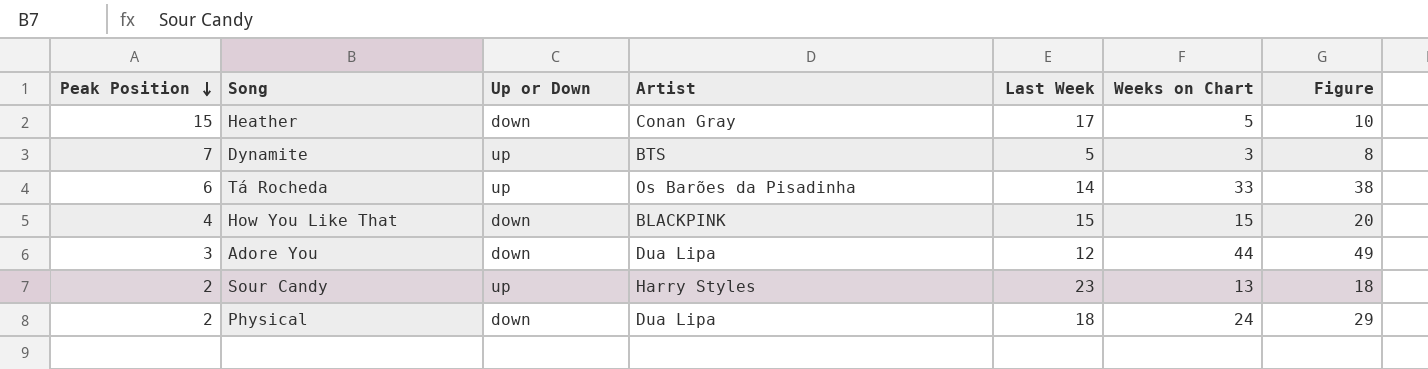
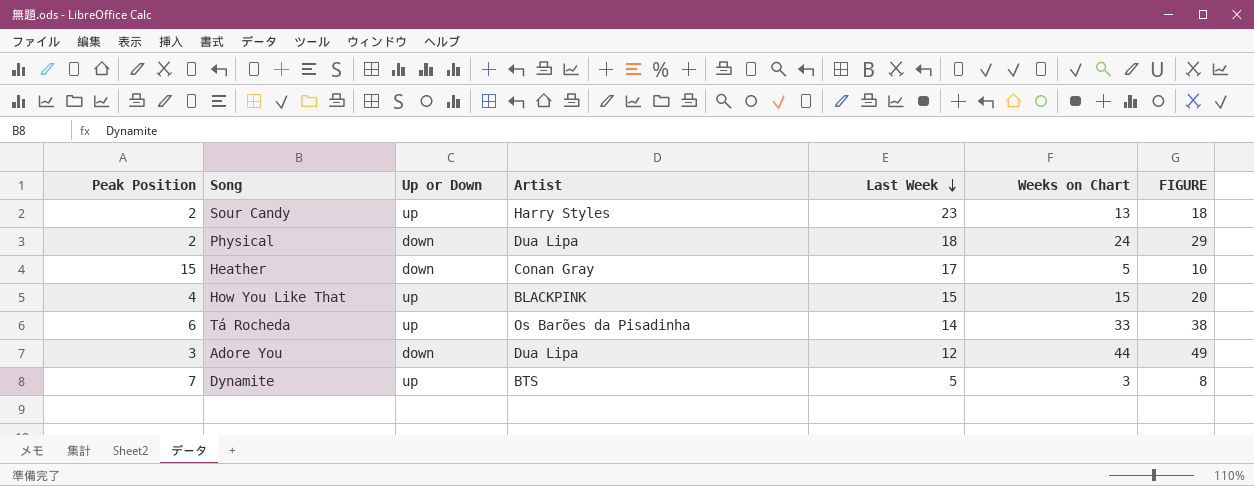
row order: Peak Position descending -> Last Week descending
column name: Figure -> FIGURE
How You Like That | Up or Down: down -> up

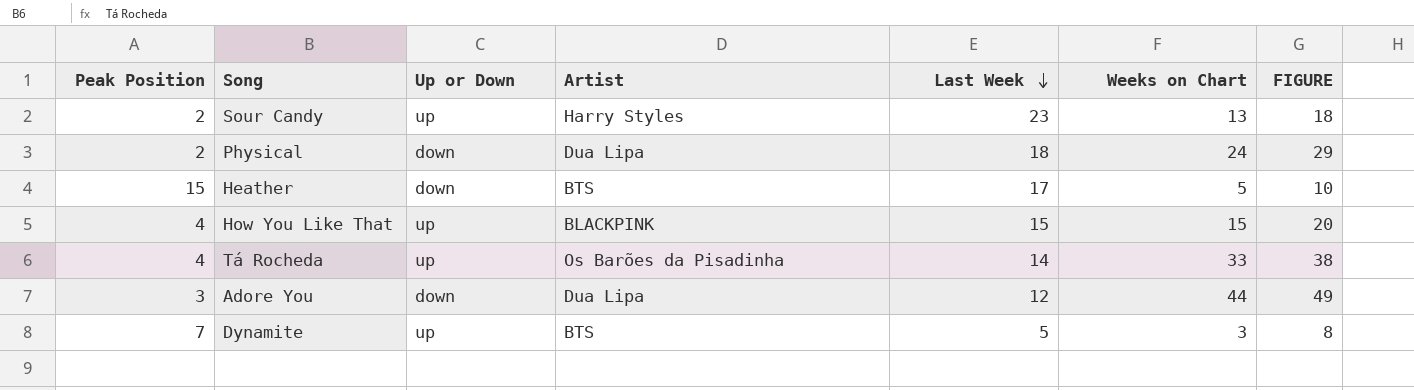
Heather | Artist: Conan Gray -> BTS
Tá Rocheda | Peak Position: 6 -> 4

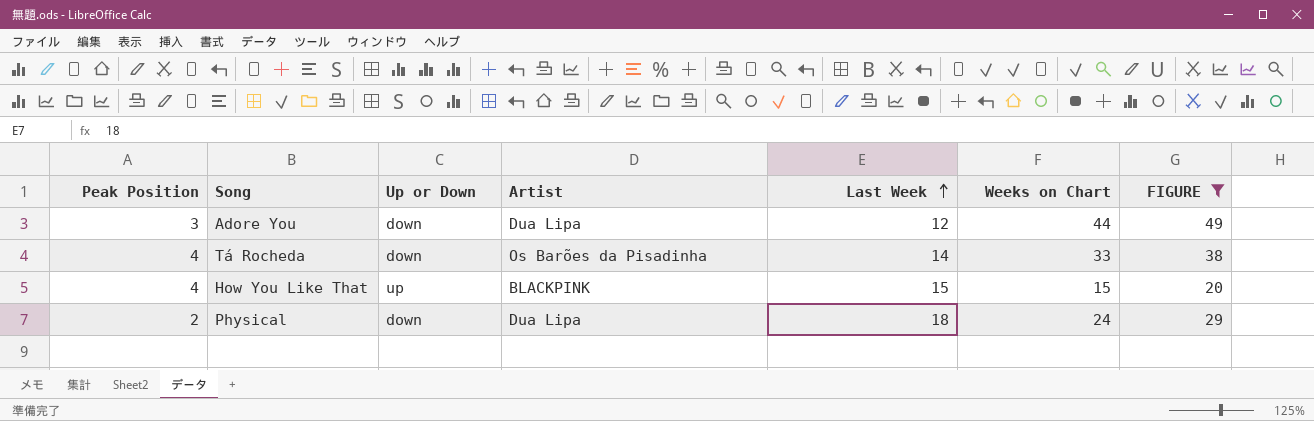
filter: none -> FIGURE >= 20
row order: Last Week descending -> Last Week ascending
Tá Rocheda | Up or Down: up -> down

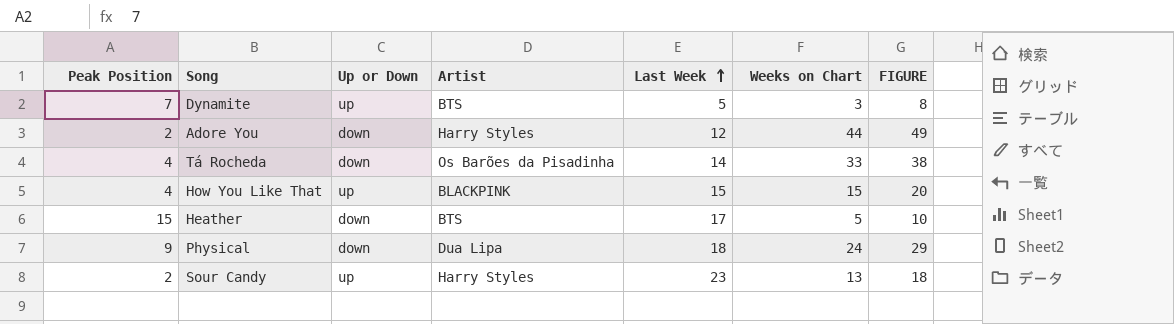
filter: FIGURE >= 20 -> none
Adore You | Peak Position: 3 -> 2
Adore You | Artist: Dua Lipa -> Harry Styles
Physical | Peak Position: 2 -> 9

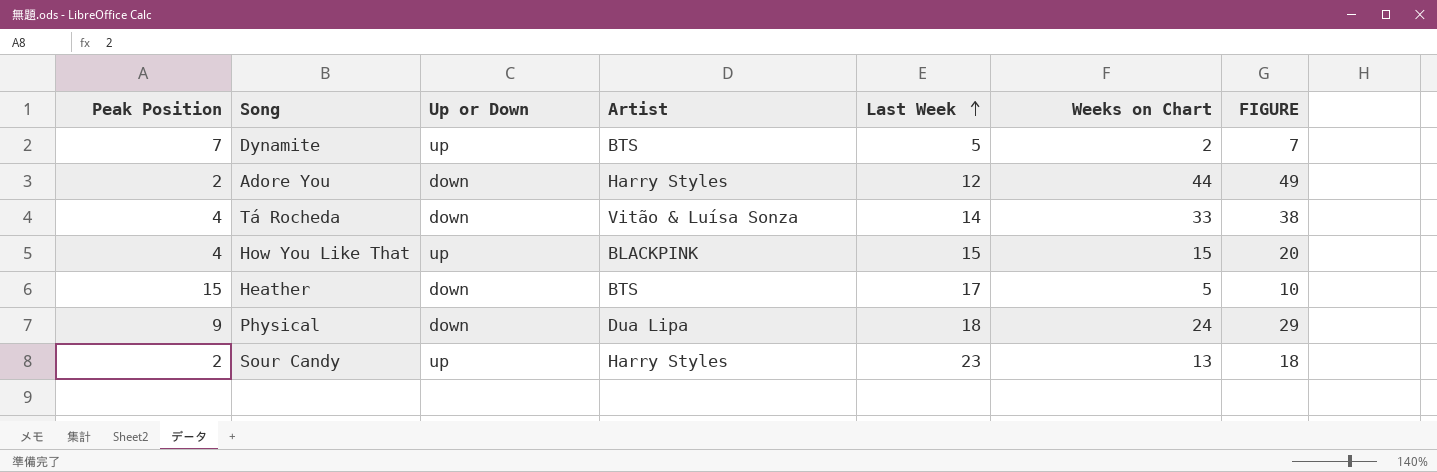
Dynamite | Weeks on Chart: 3 -> 2
Dynamite | FIGURE: 8 -> 7
Tá Rocheda | Artist: Os Barões da Pisadinha -> Vitão & Luísa Sonza

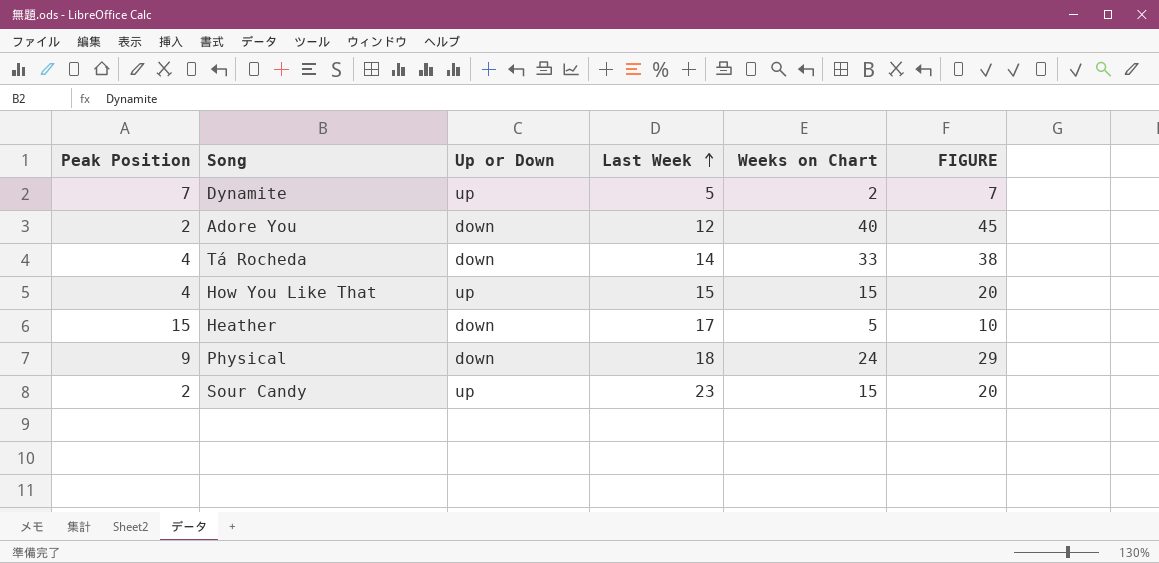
column Artist | position: 4 -> none
Adore You | Weeks on Chart: 44 -> 40
Adore You | FIGURE: 49 -> 45
Sour Candy | Weeks on Chart: 13 -> 15
Sour Candy | FIGURE: 18 -> 20

